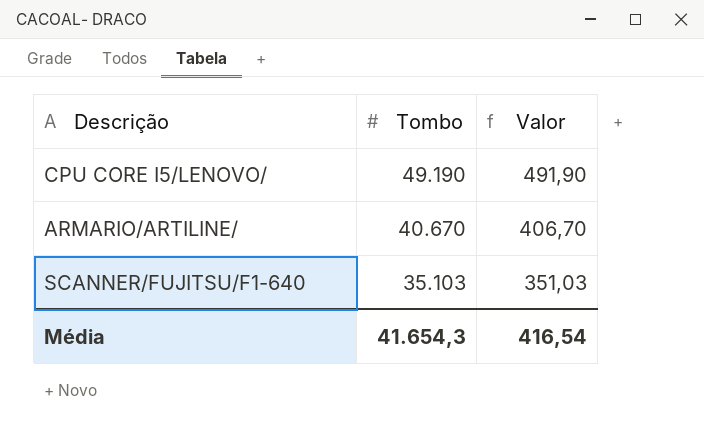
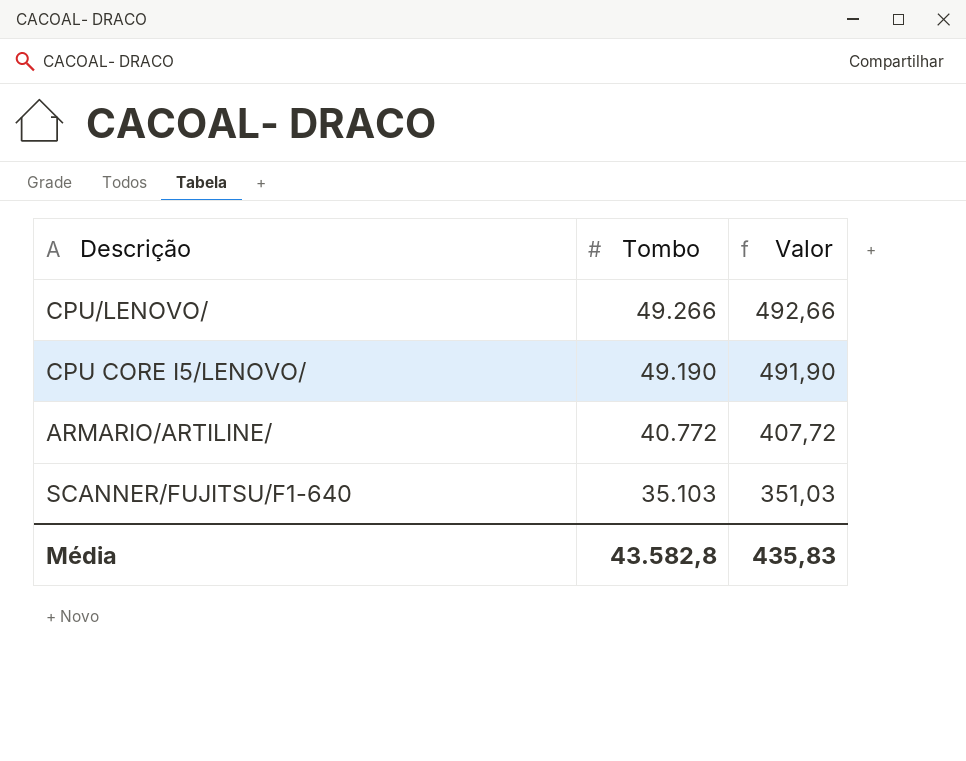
row CPU/LENOVO/: none -> 49.266 | 492,66
ARMARIO/ARTILINE/ | Tombo: 40.670 -> 40.772
ARMARIO/ARTILINE/ | Valor: 406,70 -> 407,72
Média | Tombo: 41.654,3 -> 43.582,8
Média | Valor: 416,54 -> 435,83

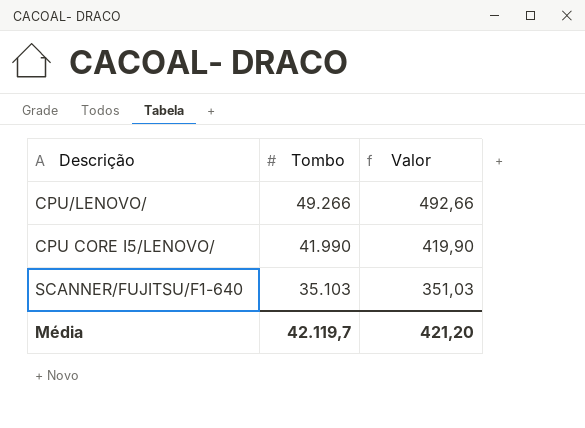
row ARMARIO/ARTILINE/: 40.772 | 407,72 -> none
CPU CORE I5/LENOVO/ | Tombo: 49.190 -> 41.990
CPU CORE I5/LENOVO/ | Valor: 491,90 -> 419,90
Média | Tombo: 43.582,8 -> 42.119,7
Média | Valor: 435,83 -> 421,20

